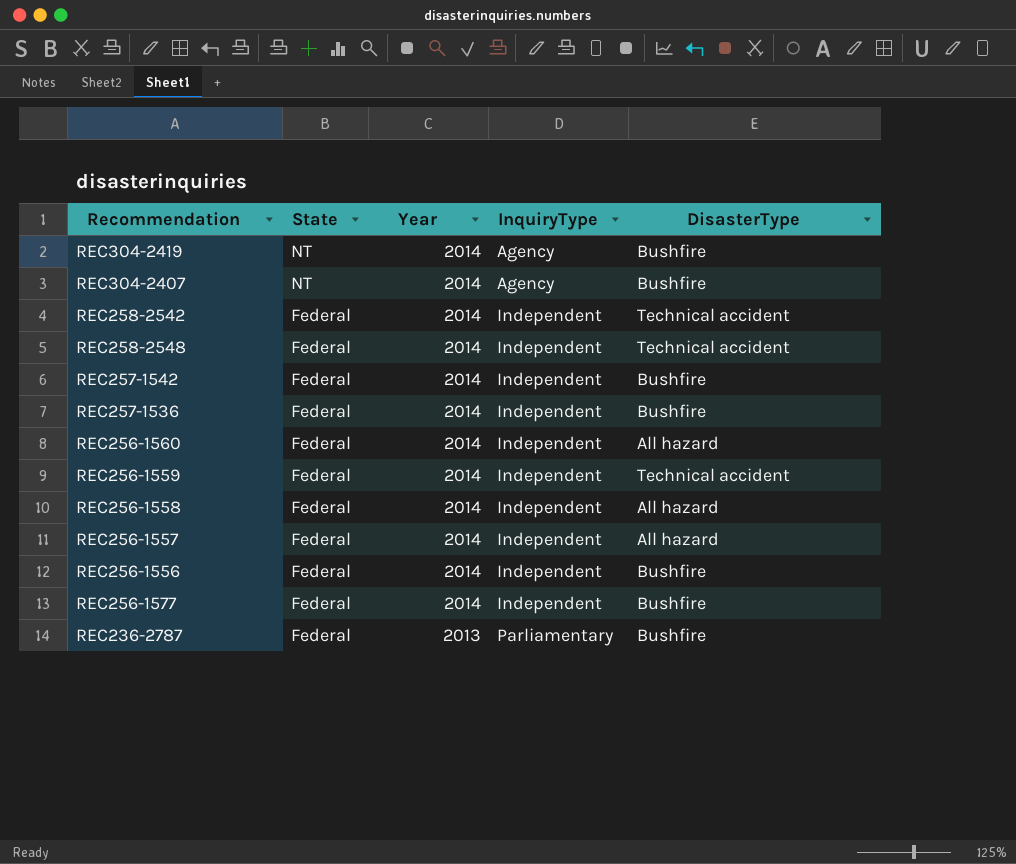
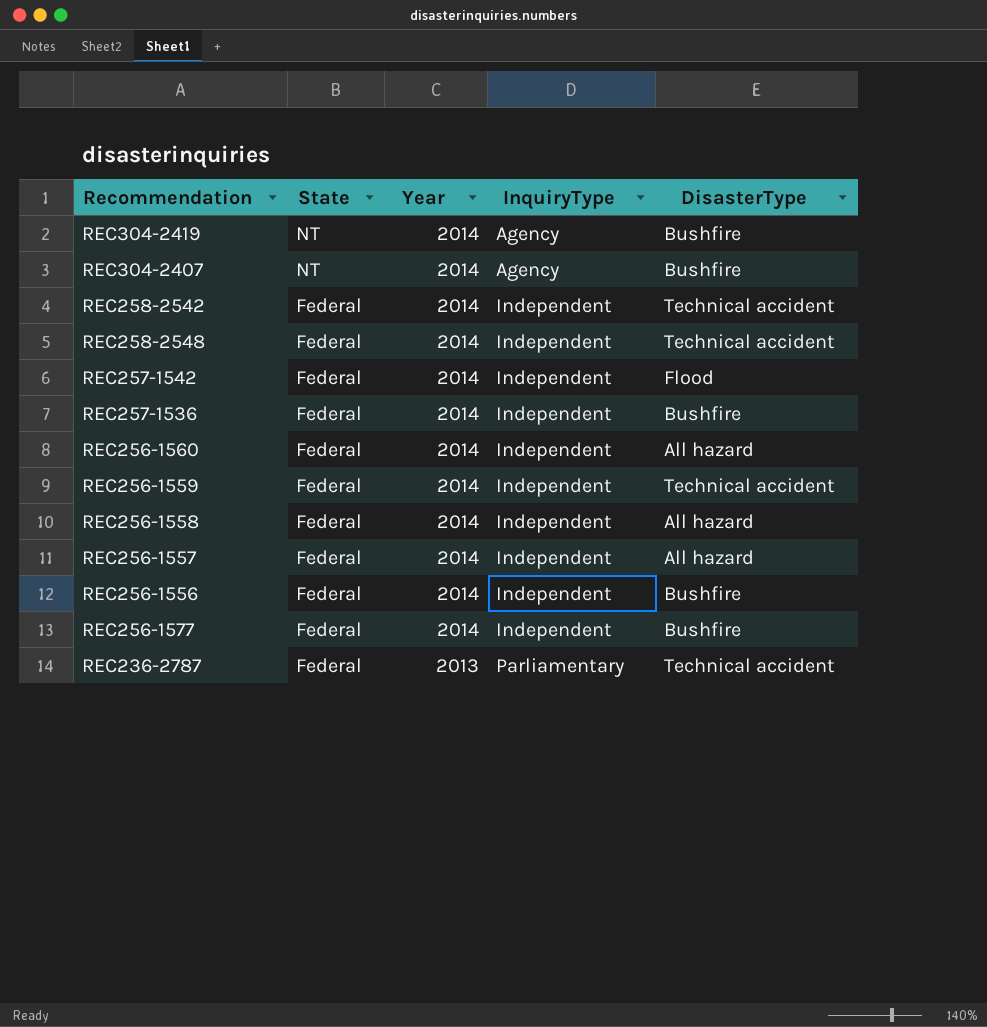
REC257-1542 | DisasterType: Bushfire -> Flood
REC236-2787 | DisasterType: Bushfire -> Technical accident

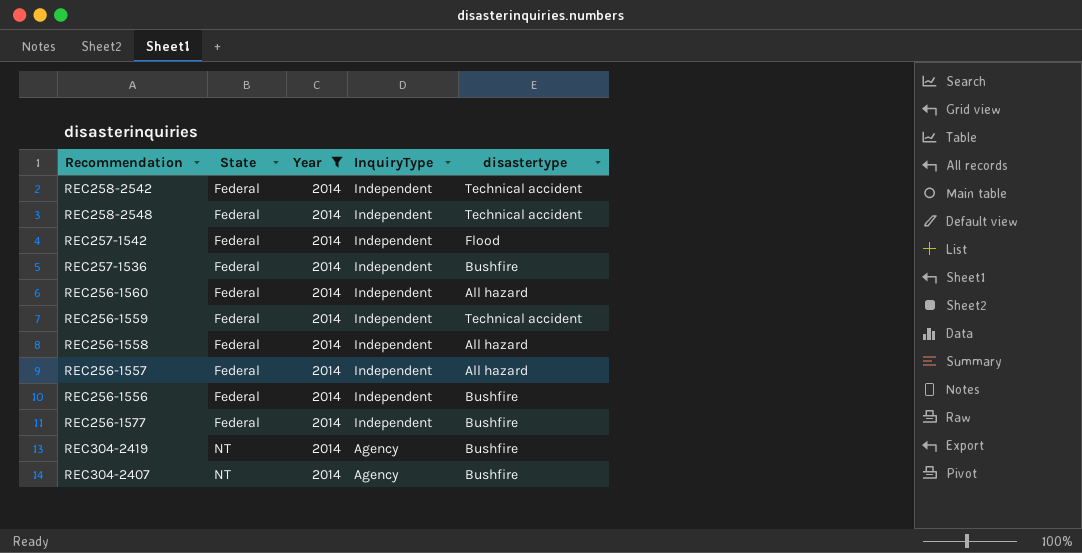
filter: none -> Year = 2014
row order: State descending -> State ascending
column name: DisasterType -> disastertype

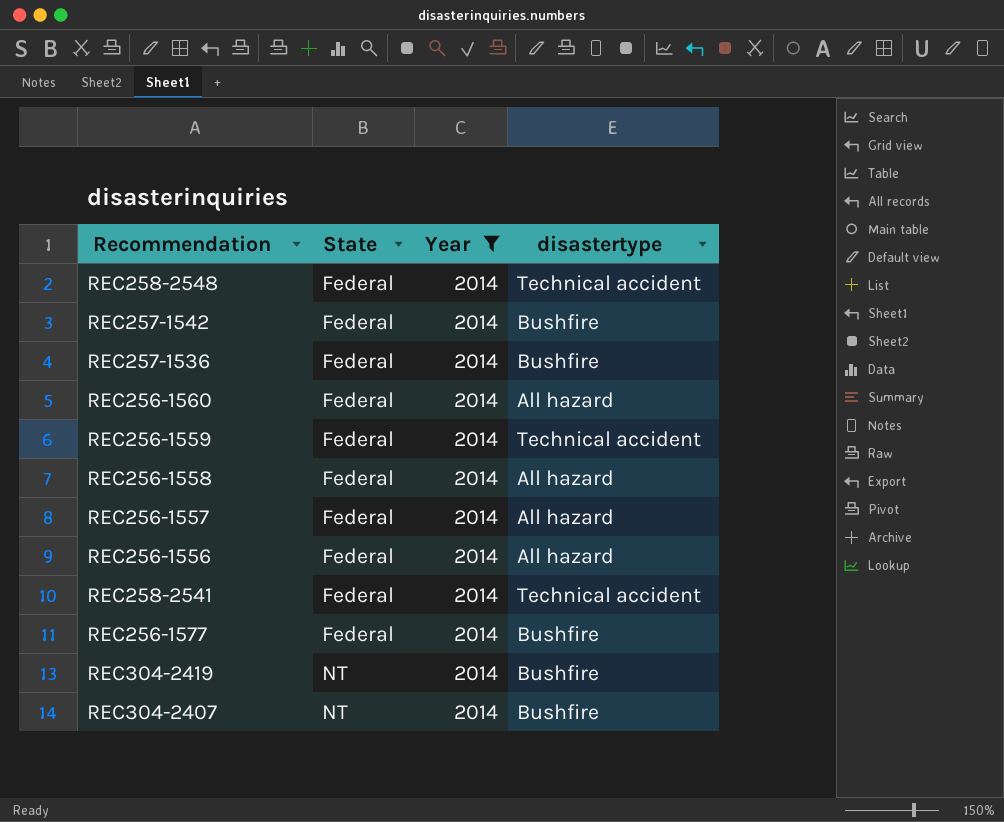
column InquiryType | position: 4 -> none
row REC258-2542: Federal | 2014 | Independent | Technical accident -> none
REC257-1542 | disastertype: Flood -> Bushfire
REC256-1556 | disastertype: Bushfire -> All hazard
row REC258-2541: none -> Federal | 2014 | Technical accident

